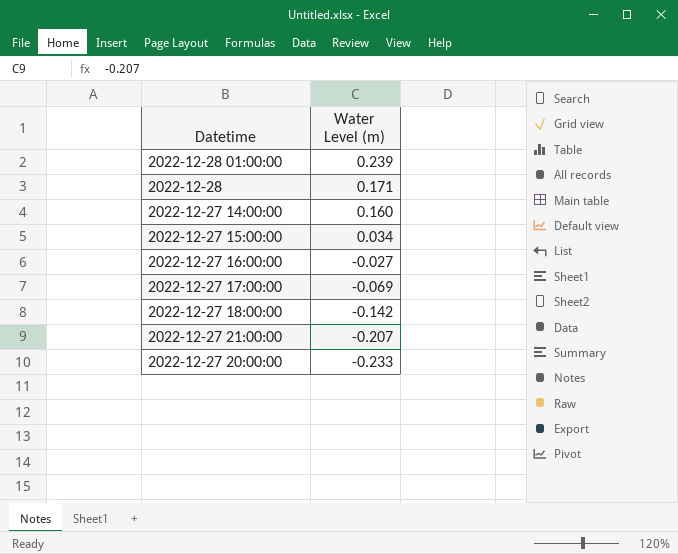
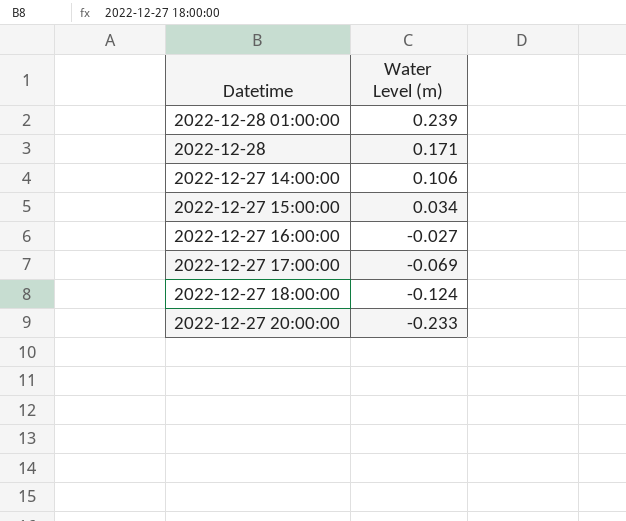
row 2022-12-27 21:00:00: -0.207 -> none
2022-12-27 14:00:00 | Water Level (m): 0.160 -> 0.106
2022-12-27 18:00:00 | Water Level (m): -0.142 -> -0.124

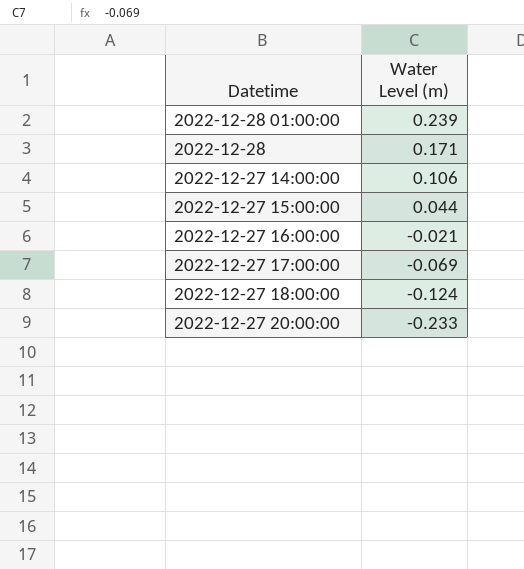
2022-12-27 15:00:00 | Water Level (m): 0.034 -> 0.044
2022-12-27 16:00:00 | Water Level (m): -0.027 -> -0.021

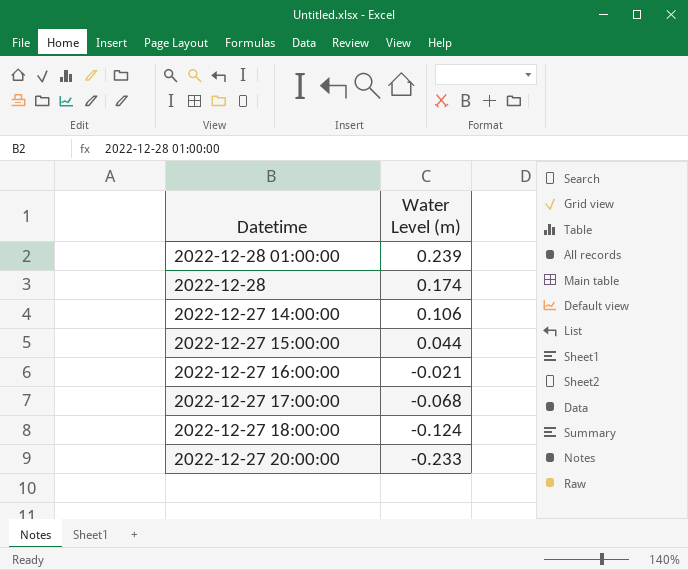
2022-12-28 | Water Level (m): 0.171 -> 0.174
2022-12-27 17:00:00 | Water Level (m): -0.069 -> -0.068

